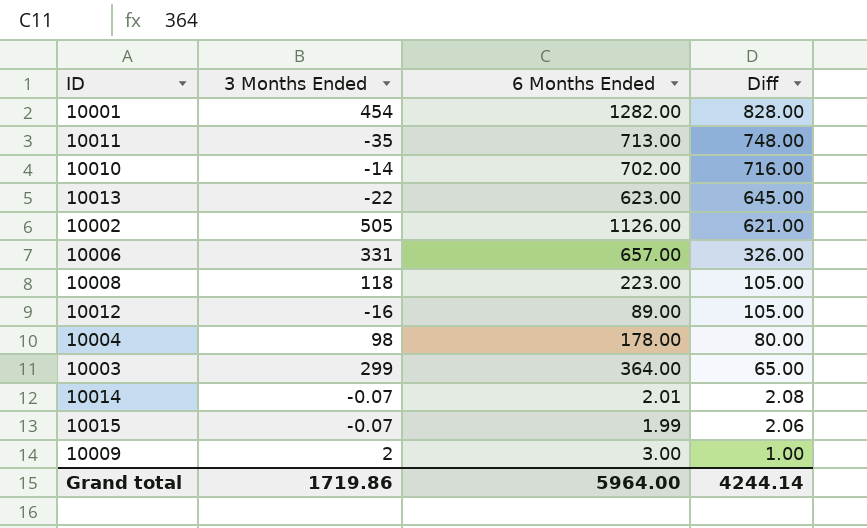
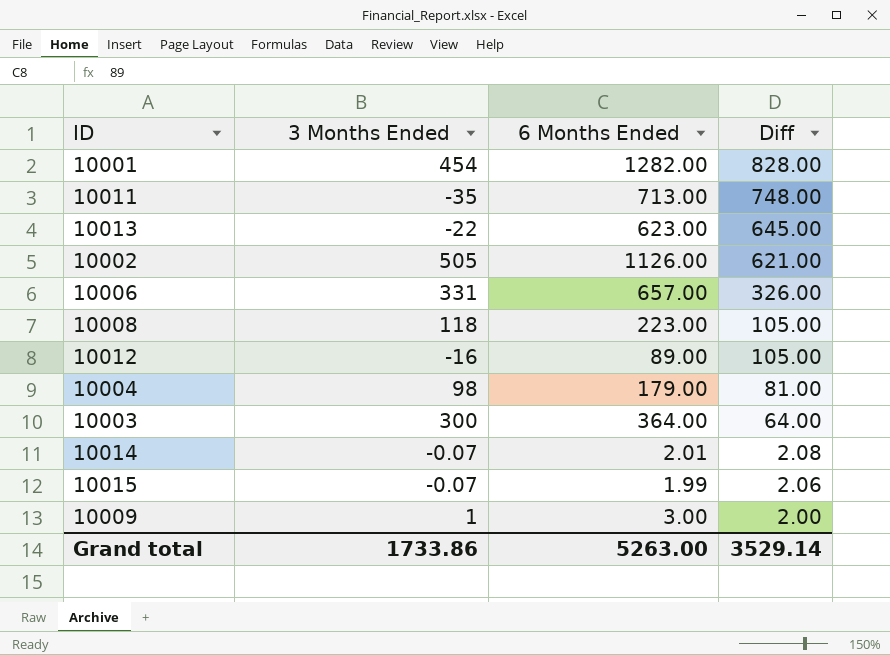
row 10010: -14 | 702.00 | 716.00 -> none
10004 | 6 Months Ended: 178.00 -> 179.00
10004 | Diff: 80.00 -> 81.00
10003 | 3 Months Ended: 299 -> 300
10003 | Diff: 65.00 -> 64.00
10009 | 3 Months Ended: 2 -> 1
10009 | Diff: 1.00 -> 2.00
Grand total | 3 Months Ended: 1719.86 -> 1733.86
Grand total | 6 Months Ended: 5964.00 -> 5263.00
Grand total | Diff: 4244.14 -> 3529.14

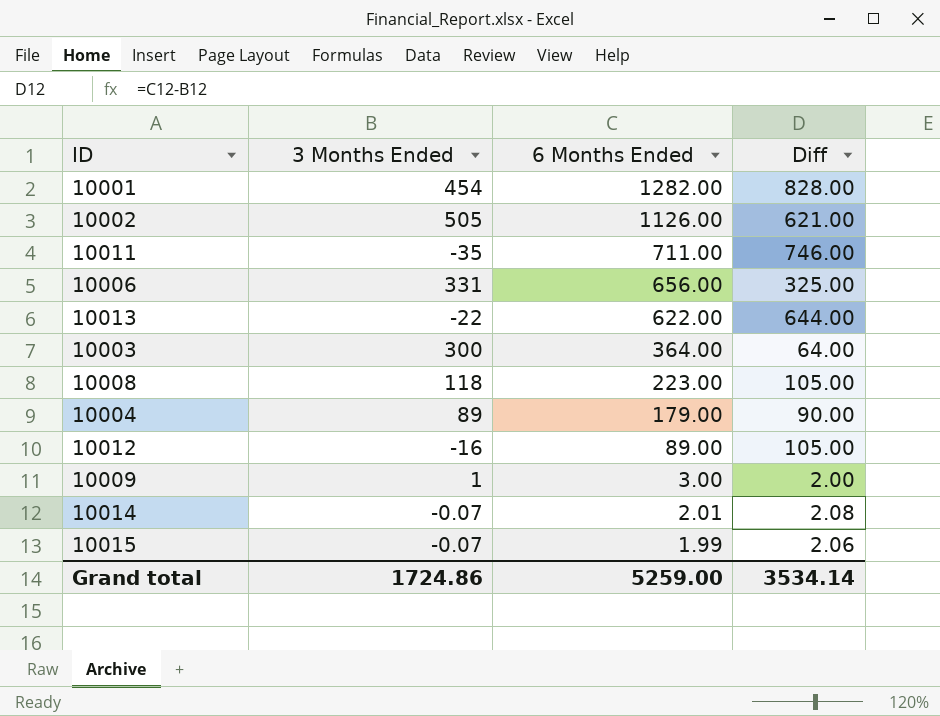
row order: Diff descending -> 6 Months Ended descending
10011 | 6 Months Ended: 713.00 -> 711.00
10011 | Diff: 748.00 -> 746.00
10006 | 6 Months Ended: 657.00 -> 656.00
10006 | Diff: 326.00 -> 325.00
10013 | 6 Months Ended: 623.00 -> 622.00
10013 | Diff: 645.00 -> 644.00
10004 | 3 Months Ended: 98 -> 89
10004 | Diff: 81.00 -> 90.00
Grand total | 3 Months Ended: 1733.86 -> 1724.86
Grand total | 6 Months Ended: 5263.00 -> 5259.00
Grand total | Diff: 3529.14 -> 3534.14

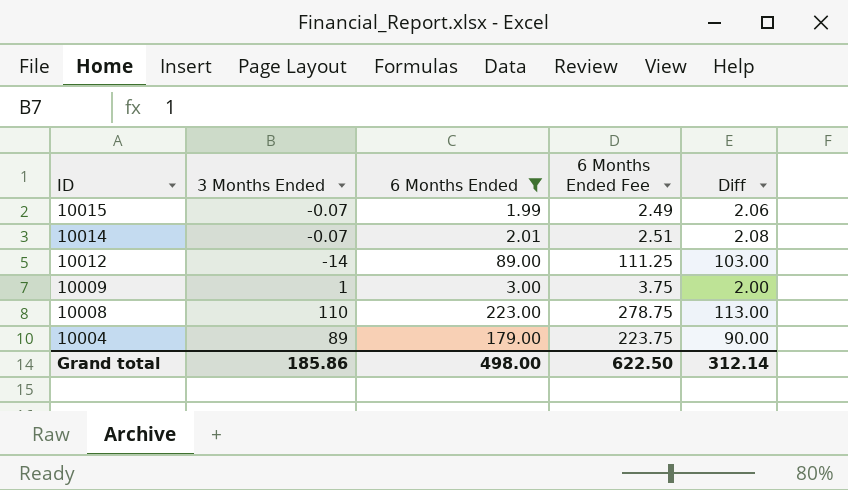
filter: none -> 6 Months Ended <= 223.00
row order: 6 Months Ended descending -> ID descending
column 6 Months Ended Fee | formula: none -> [6 Months Ended] * 1.25
10012 | 3 Months Ended: -16 -> -14
10012 | Diff: 105.00 -> 103.00
10008 | 3 Months Ended: 118 -> 110
10008 | Diff: 105.00 -> 113.00
Grand total | 3 Months Ended: 1724.86 -> 185.86
Grand total | 6 Months Ended: 5259.00 -> 498.00
Grand total | Diff: 3534.14 -> 312.14

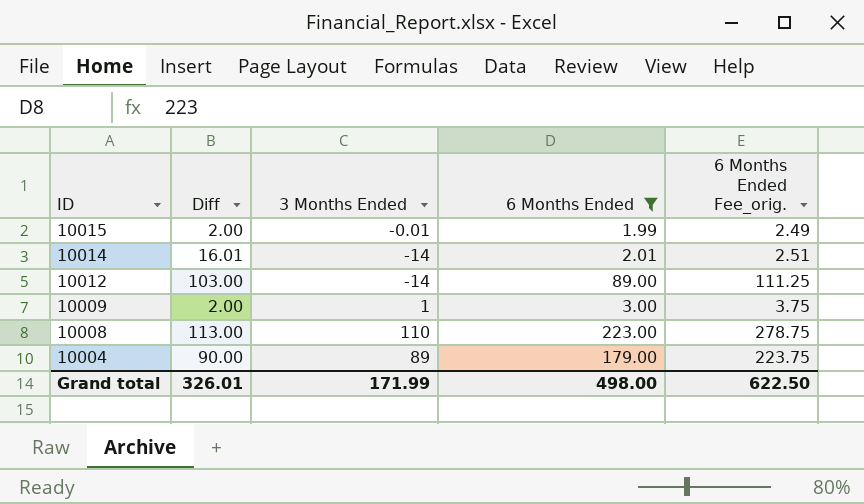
column Diff | position: 5 -> 2
column name: 6 Months Ended Fee -> 6 Months Ended Fee_orig.
10015 | Diff: 2.06 -> 2.00
10015 | 3 Months Ended: -0.07 -> -0.01
10014 | Diff: 2.08 -> 16.01
10014 | 3 Months Ended: -0.07 -> -14
Grand total | Diff: 312.14 -> 326.01
Grand total | 3 Months Ended: 185.86 -> 171.99

